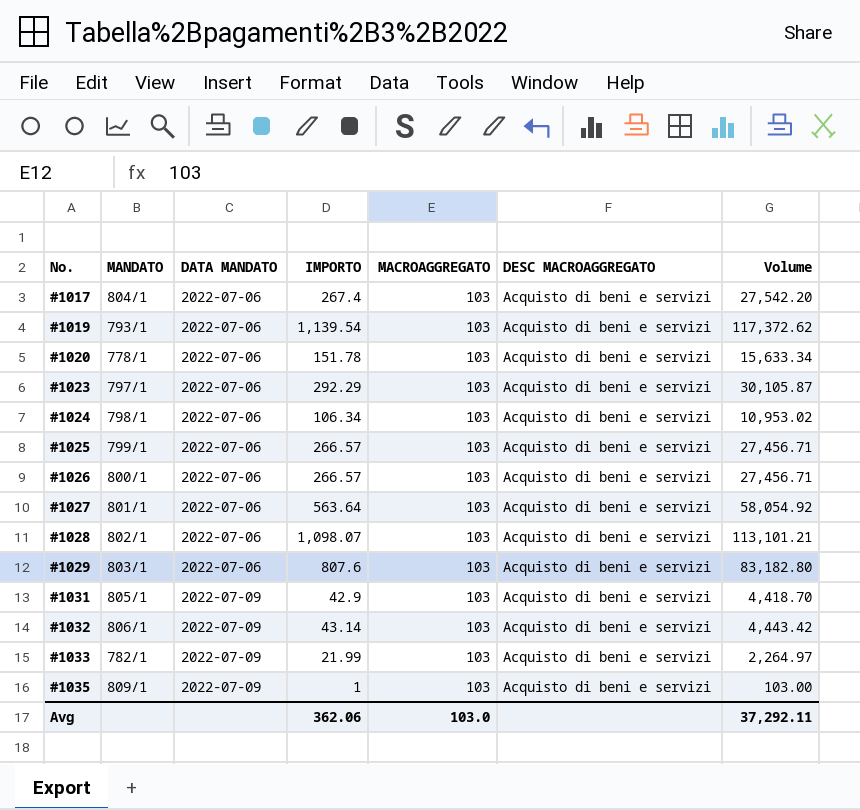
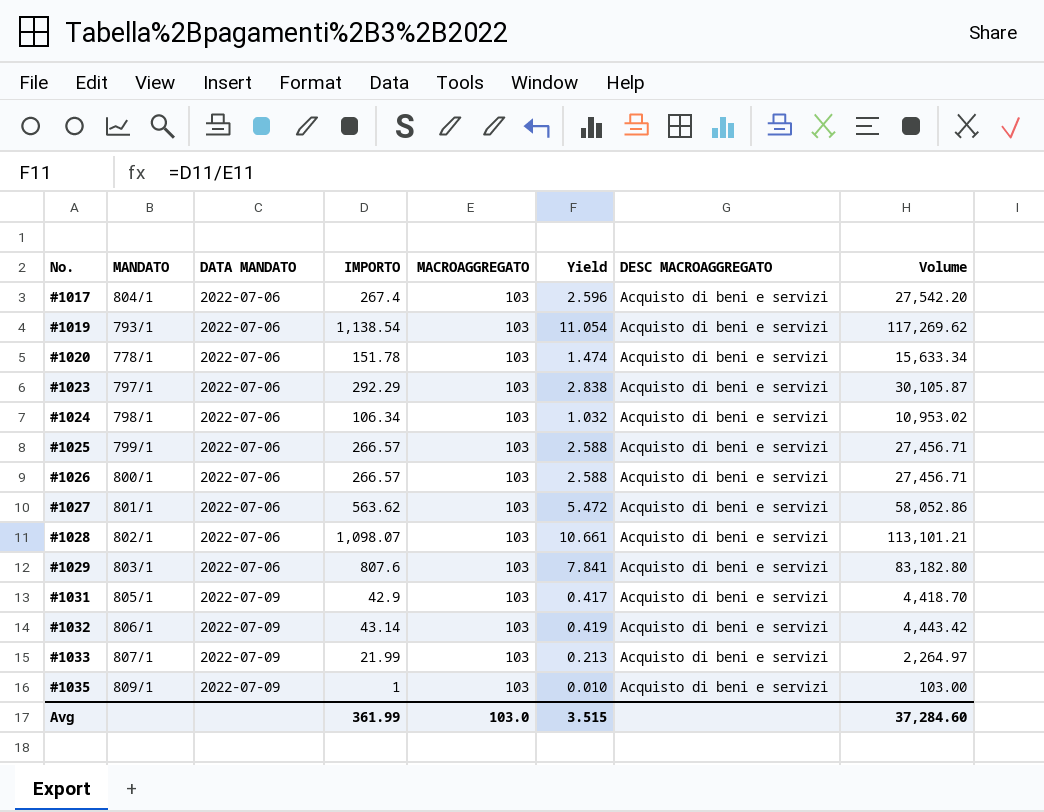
column Yield | formula: none -> [IMPORTO] / [MACROAGGREGATO]
#1019 | IMPORTO: 1,139.54 -> 1,138.54
#1019 | Volume: 117,372.62 -> 117,269.62
#1027 | IMPORTO: 563.64 -> 563.62
#1027 | Volume: 58,054.92 -> 58,052.86
#1033 | MANDATO: 782/1 -> 807/1
Avg | IMPORTO: 362.06 -> 361.99
Avg | Volume: 37,292.11 -> 37,284.60

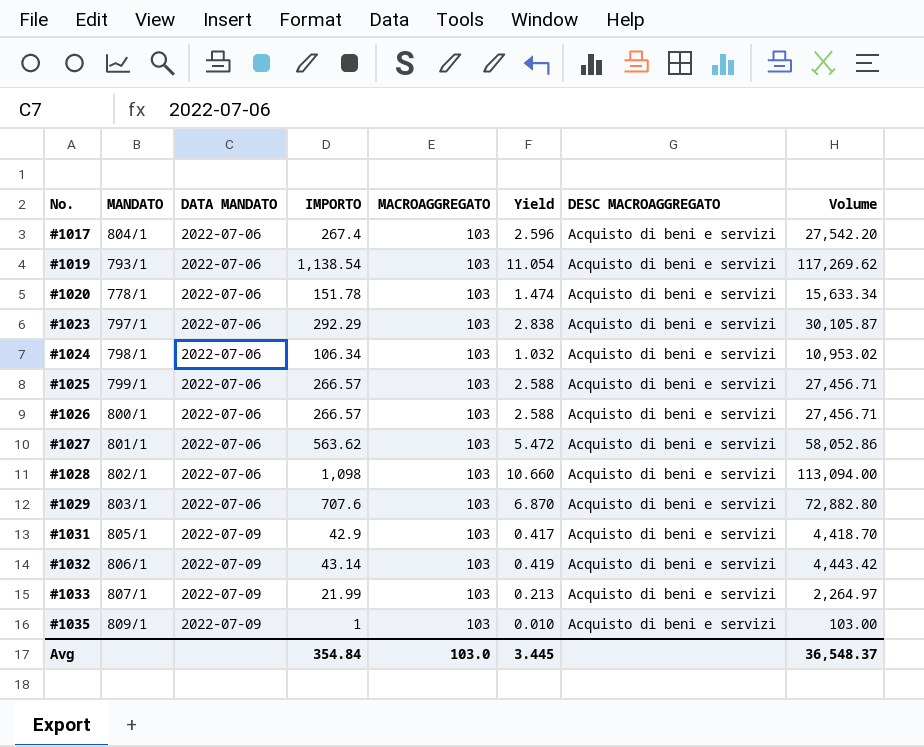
#1028 | IMPORTO: 1,098.07 -> 1,098
#1028 | Yield: 10.661 -> 10.660
#1028 | Volume: 113,101.21 -> 113,094.00
#1029 | IMPORTO: 807.6 -> 707.6
#1029 | Yield: 7.841 -> 6.870
#1029 | Volume: 83,182.80 -> 72,882.80
Avg | IMPORTO: 361.99 -> 354.84
Avg | Yield: 3.515 -> 3.445
Avg | Volume: 37,284.60 -> 36,548.37

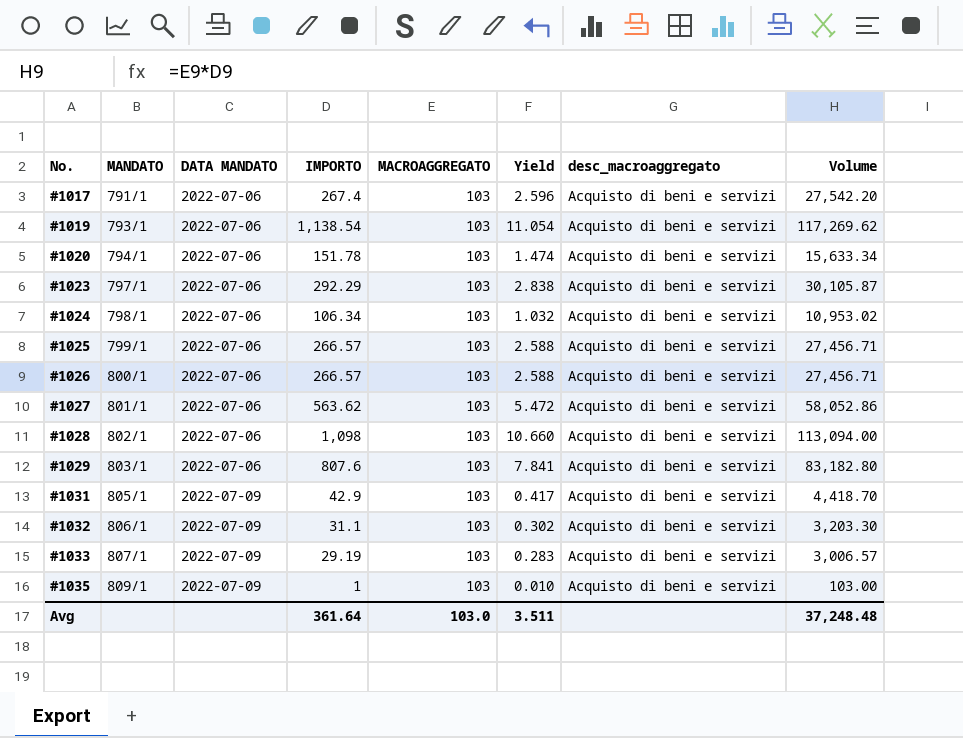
column name: DESC MACROAGGREGATO -> desc_macroaggregato
#1017 | MANDATO: 804/1 -> 791/1
#1020 | MANDATO: 778/1 -> 794/1
#1029 | IMPORTO: 707.6 -> 807.6
#1029 | Yield: 6.870 -> 7.841
#1029 | Volume: 72,882.80 -> 83,182.80
#1032 | IMPORTO: 43.14 -> 31.1
#1032 | Yield: 0.419 -> 0.302
#1032 | Volume: 4,443.42 -> 3,203.30
#1033 | IMPORTO: 21.99 -> 29.19
#1033 | Yield: 0.213 -> 0.283
#1033 | Volume: 2,264.97 -> 3,006.57
Avg | IMPORTO: 354.84 -> 361.64
Avg | Yield: 3.445 -> 3.511
Avg | Volume: 36,548.37 -> 37,248.48

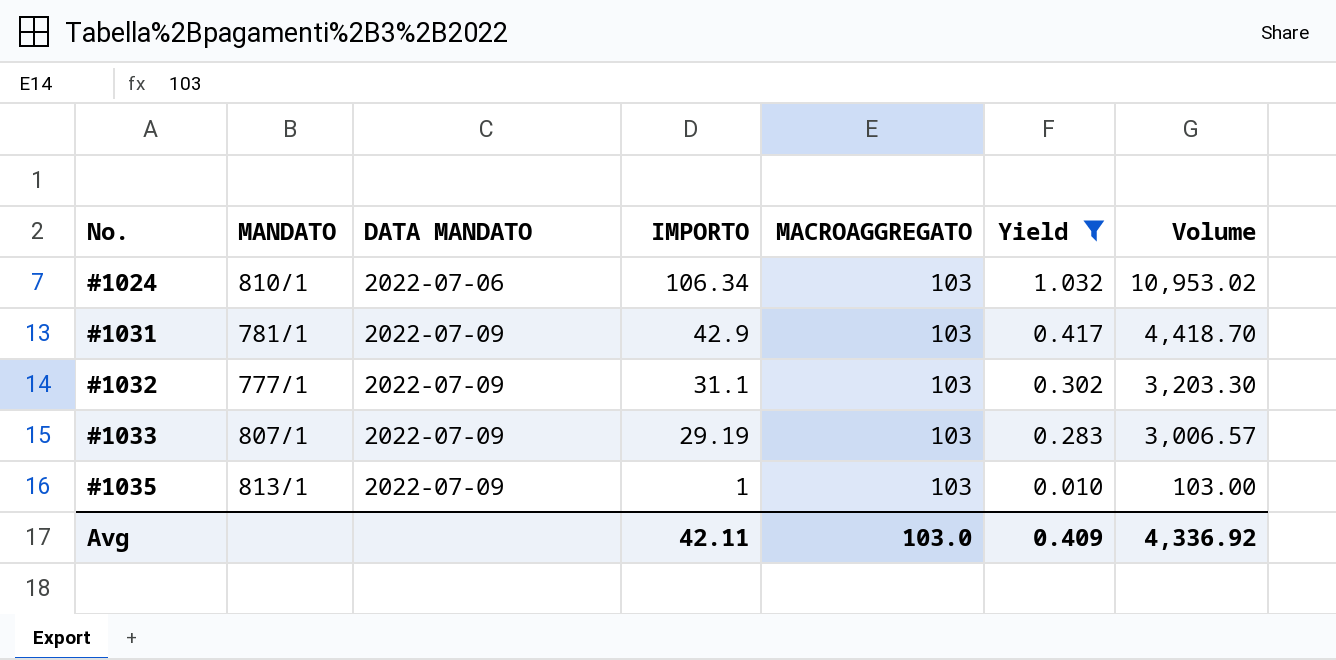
filter: none -> Yield <= 1.032
column desc_macroaggregato | position: 7 -> none
#1024 | MANDATO: 798/1 -> 810/1
#1031 | MANDATO: 805/1 -> 781/1
#1032 | MANDATO: 806/1 -> 777/1
#1035 | MANDATO: 809/1 -> 813/1
Avg | IMPORTO: 361.64 -> 42.11
Avg | Yield: 3.511 -> 0.409
Avg | Volume: 37,248.48 -> 4,336.92

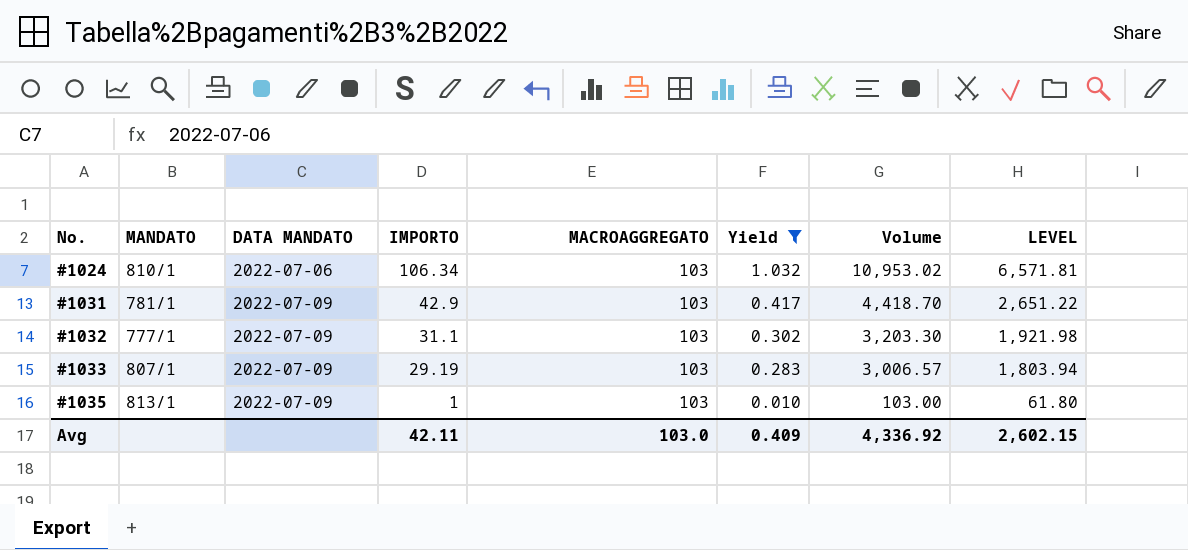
column LEVEL | formula: none -> [Volume] * 0.6

